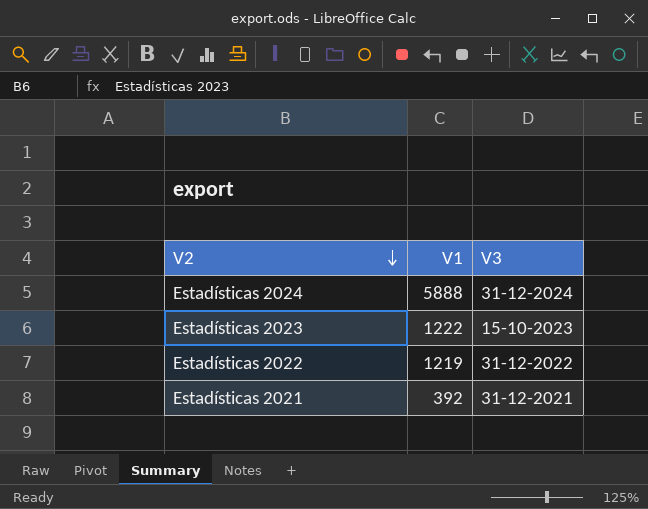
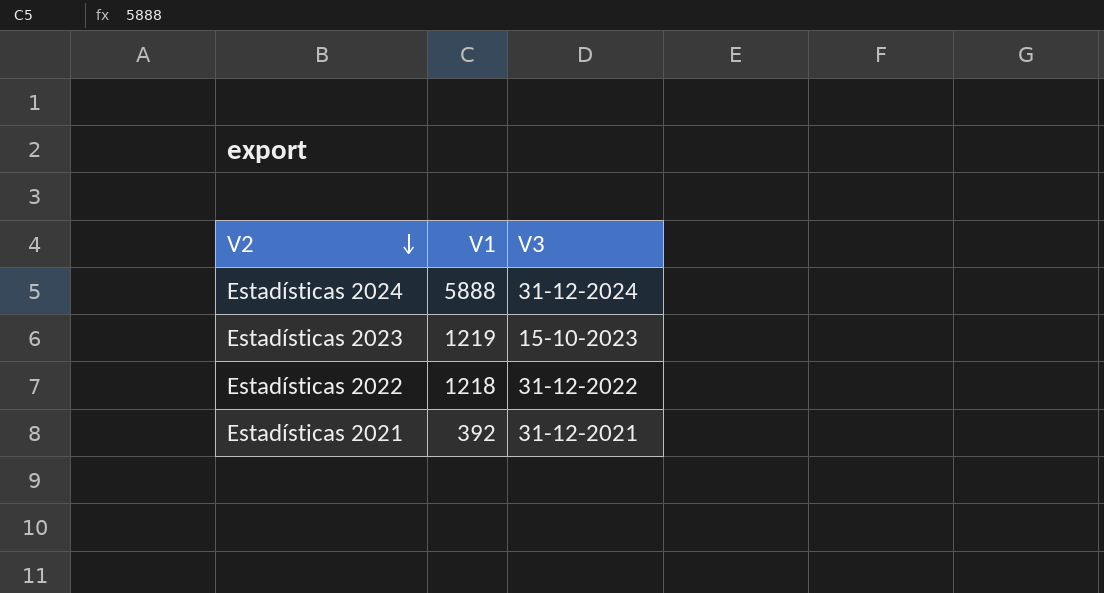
Estadísticas 2023 | V1: 1222 -> 1219
Estadísticas 2022 | V1: 1219 -> 1218

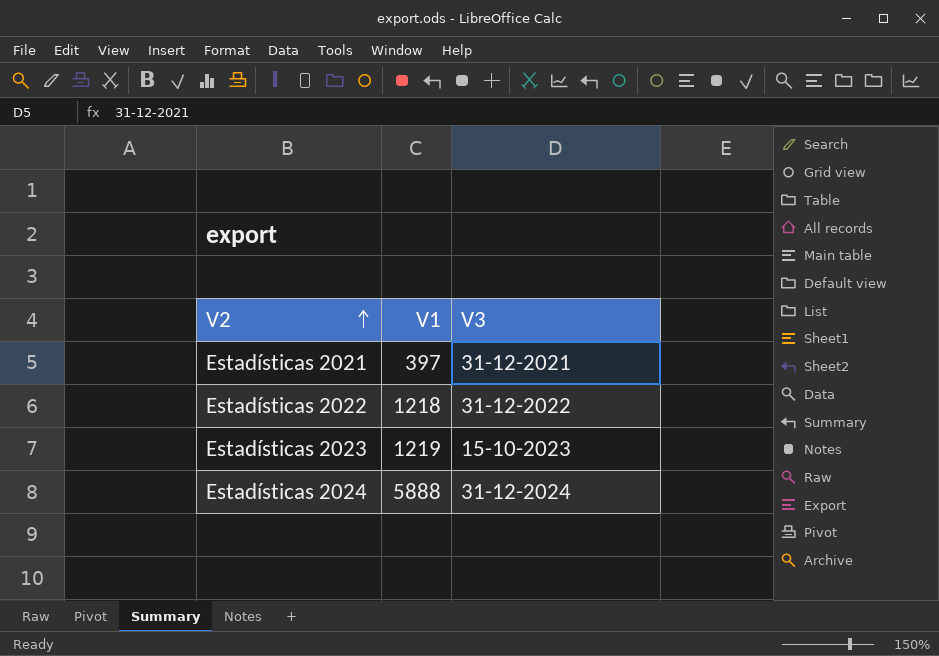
row order: V2 descending -> V2 ascending
Estadísticas 2021 | V1: 392 -> 397

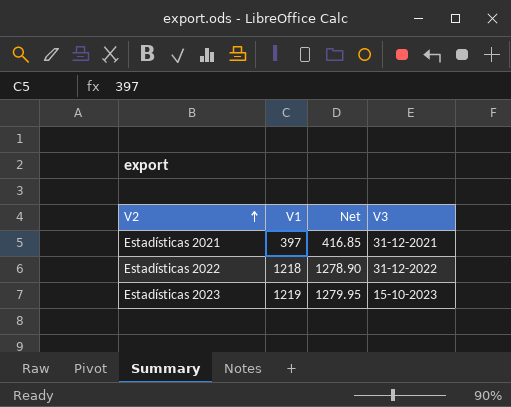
column Net | formula: none -> [V1] * 1.05
row Estadísticas 2024: 5888 | 31-12-2024 -> none

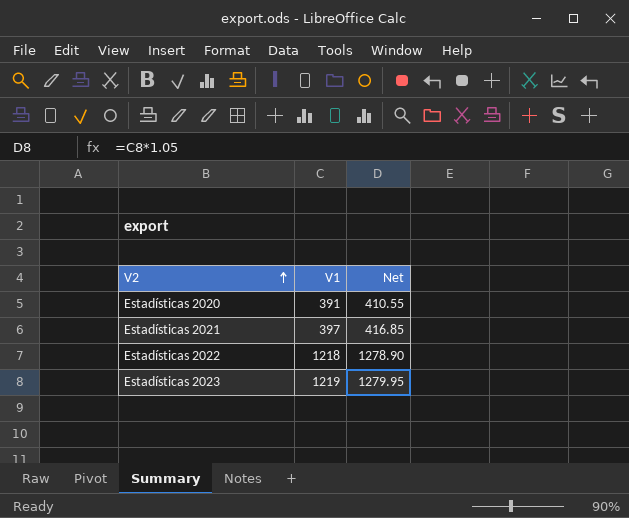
column V3 | position: 4 -> none
row Estadísticas 2020: none -> 391 | 410.55

